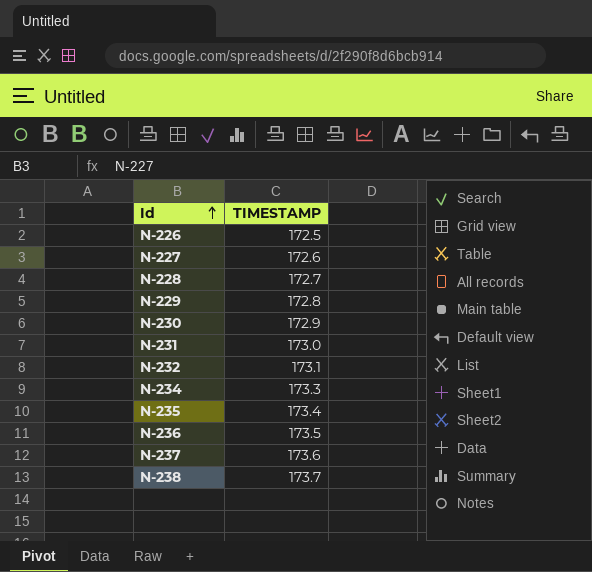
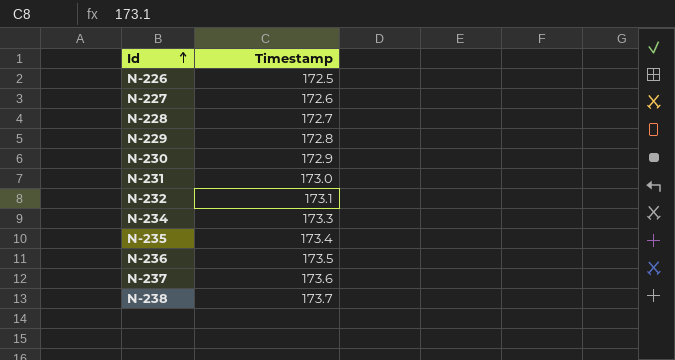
column name: TIMESTAMP -> Timestamp

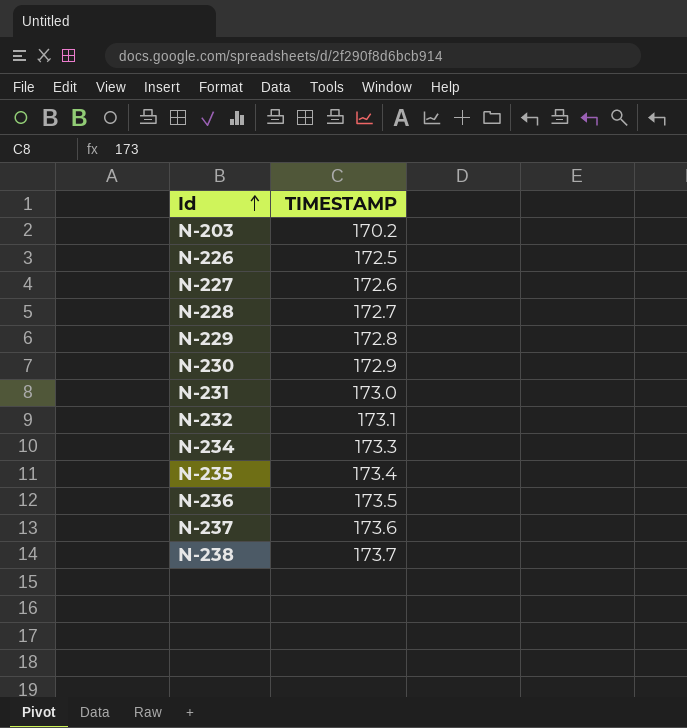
column name: Timestamp -> TIMESTAMP
row N-203: none -> 170.2

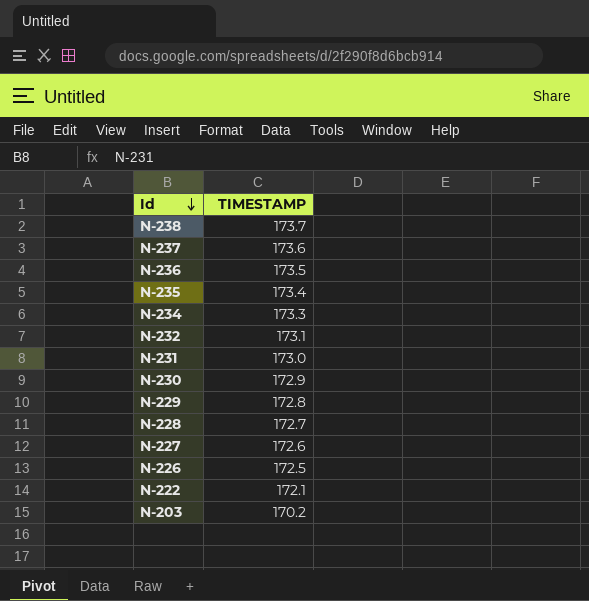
row order: Id ascending -> Id descending
row N-222: none -> 172.1

